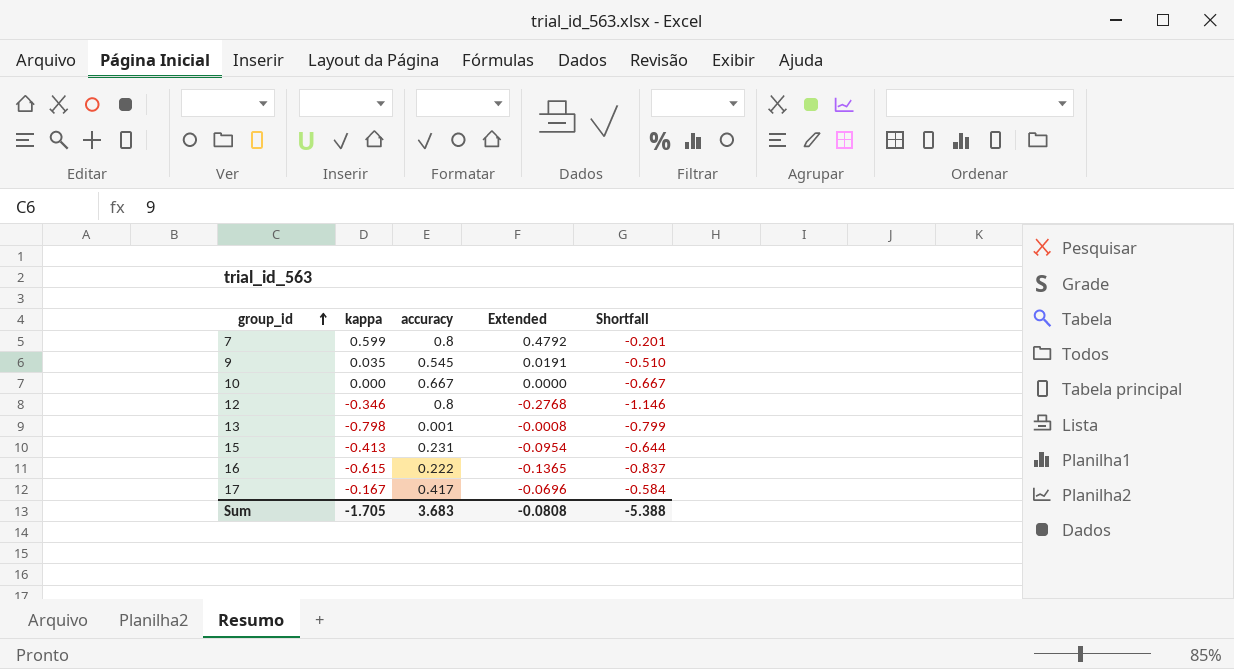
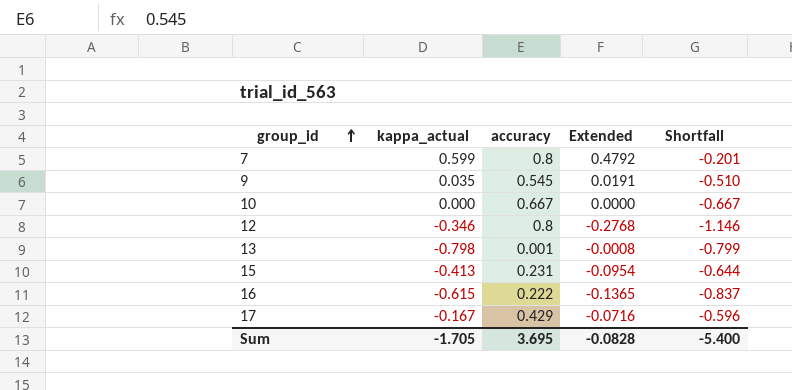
column name: kappa -> kappa_actual
17 | accuracy: 0.417 -> 0.429
17 | Extended: -0.0696 -> -0.0716
17 | Shortfall: -0.584 -> -0.596
Sum | accuracy: 3.683 -> 3.695
Sum | Extended: -0.0808 -> -0.0828
Sum | Shortfall: -5.388 -> -5.400

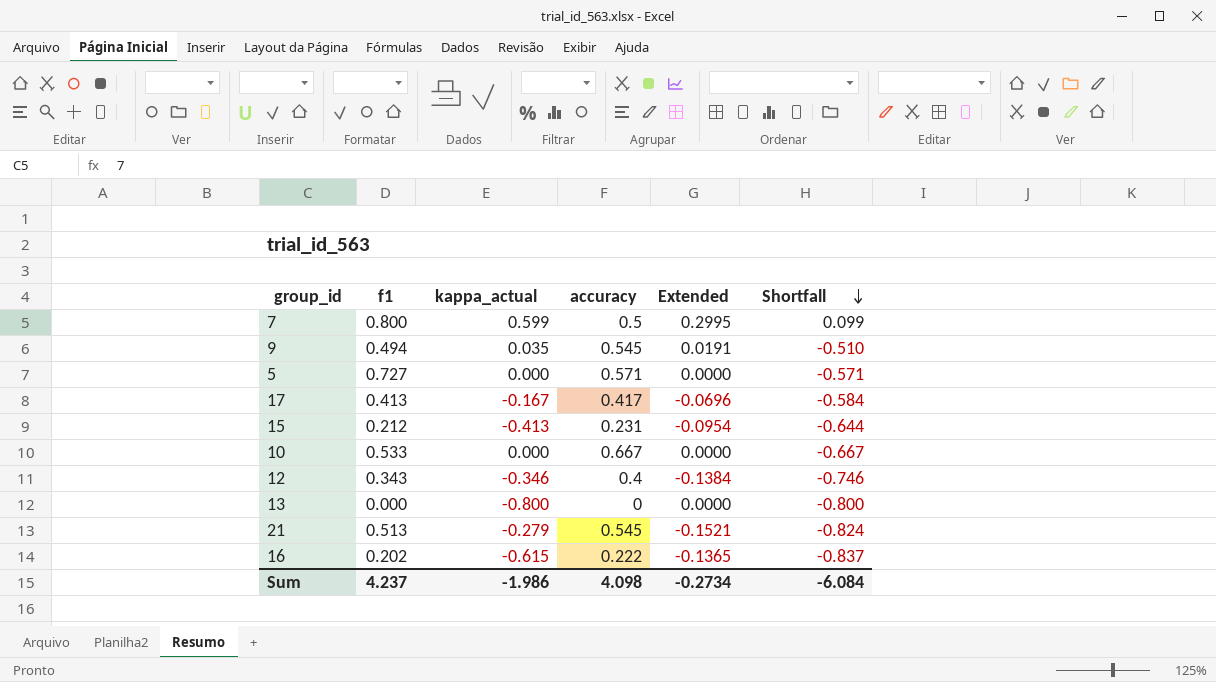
row order: group_id ascending -> Shortfall descending
column f1 | position: none -> 2
7 | accuracy: 0.8 -> 0.5
7 | Extended: 0.4792 -> 0.2995
7 | Shortfall: -0.201 -> 0.099
row 5: none -> 0.727 | 0.000 | 0.571 | 0.0000 | -0.571
17 | accuracy: 0.429 -> 0.417
17 | Extended: -0.0716 -> -0.0696
17 | Shortfall: -0.596 -> -0.584
12 | accuracy: 0.8 -> 0.4
12 | Extended: -0.2768 -> -0.1384
12 | Shortfall: -1.146 -> -0.746
13 | kappa_actual: -0.798 -> -0.800
13 | accuracy: 0.001 -> 0
13 | Extended: -0.0008 -> 0.0000
13 | Shortfall: -0.799 -> -0.800
row 21: none -> 0.513 | -0.279 | 0.545 | -0.1521 | -0.824
Sum | kappa_actual: -1.705 -> -1.986
Sum | accuracy: 3.695 -> 4.098
Sum | Extended: -0.0828 -> -0.2734
Sum | Shortfall: -5.400 -> -6.084

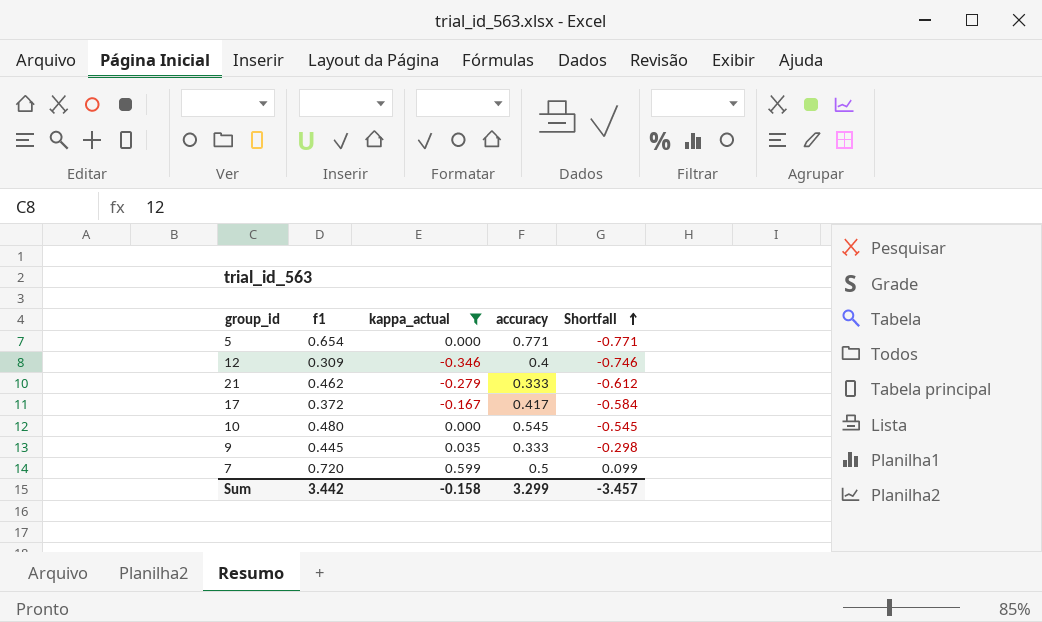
filter: none -> kappa_actual >= -0.346
row order: Shortfall descending -> Shortfall ascending
column Extended | formula: [kappa_actual] * [accuracy] -> none
5 | f1: 0.727 -> 0.654
5 | accuracy: 0.571 -> 0.771
5 | Shortfall: -0.571 -> -0.771
12 | f1: 0.343 -> 0.309
21 | f1: 0.513 -> 0.462
21 | accuracy: 0.545 -> 0.333
21 | Shortfall: -0.824 -> -0.612
17 | f1: 0.413 -> 0.372
10 | f1: 0.533 -> 0.480
10 | accuracy: 0.667 -> 0.545
10 | Shortfall: -0.667 -> -0.545
9 | f1: 0.494 -> 0.445
9 | accuracy: 0.545 -> 0.333
9 | Shortfall: -0.510 -> -0.298
7 | f1: 0.800 -> 0.720
Sum | f1: 4.237 -> 3.442
Sum | kappa_actual: -1.986 -> -0.158
Sum | accuracy: 4.098 -> 3.299
Sum | Shortfall: -6.084 -> -3.457

